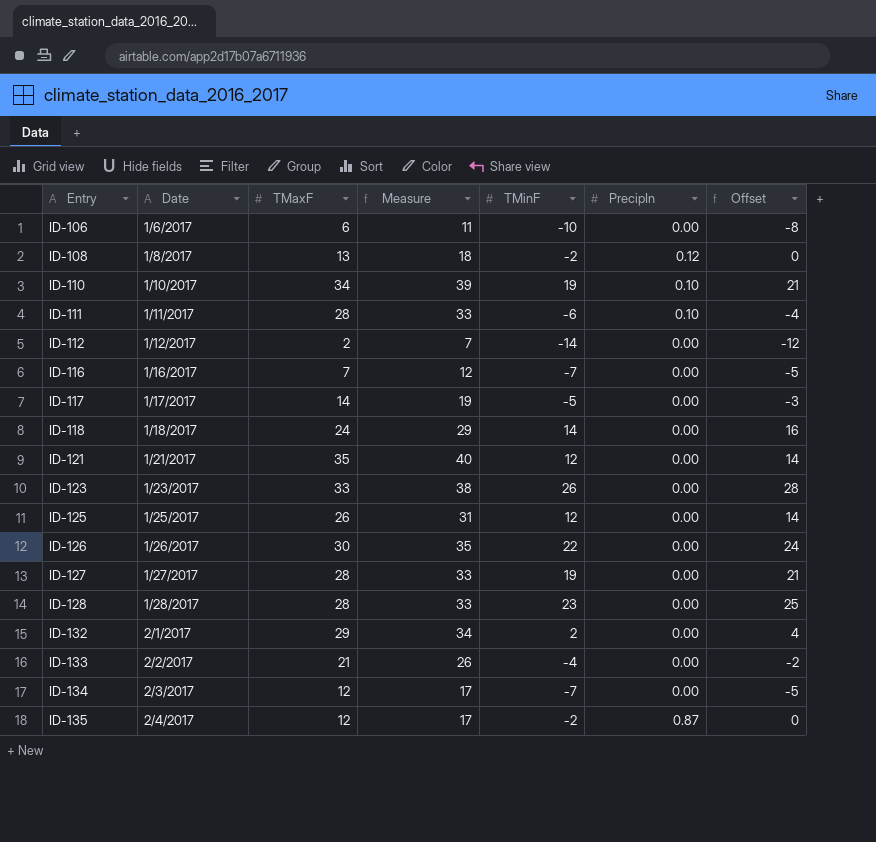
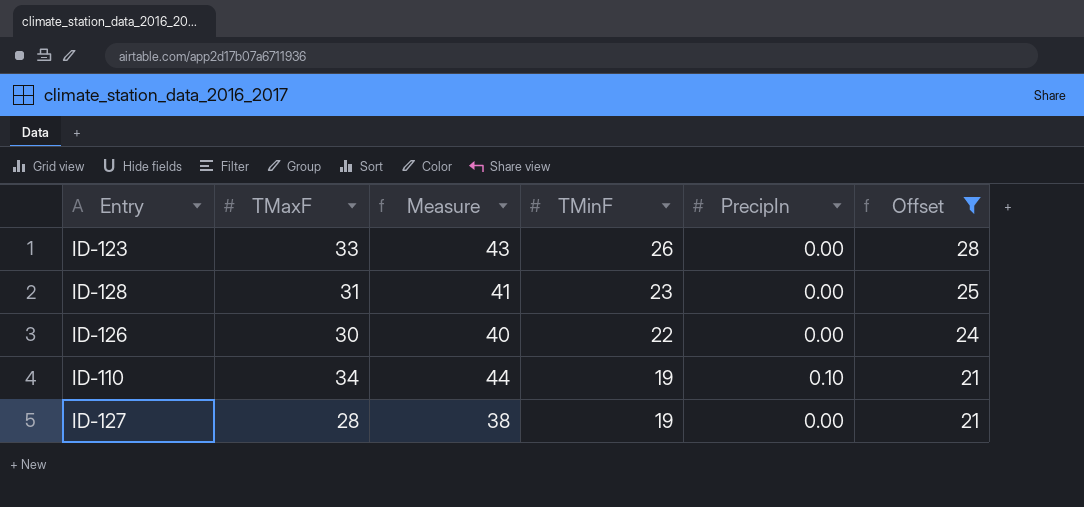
filter: none -> Offset >= 21
row order: Entry ascending -> TMinF descending
column Date | position: 2 -> none
column Measure | formula: [TMaxF] + 5 -> [TMaxF] + 10
ID-128 | TMaxF: 28 -> 31

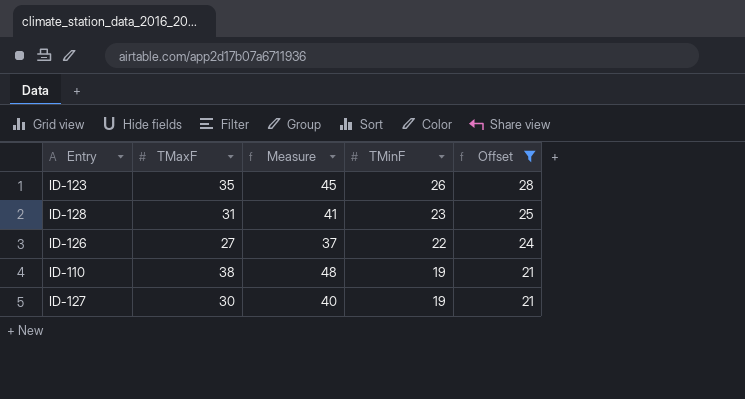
column PrecipIn | position: 5 -> none
ID-123 | TMaxF: 33 -> 35
ID-123 | Measure: 43 -> 45
ID-126 | TMaxF: 30 -> 27
ID-126 | Measure: 40 -> 37
ID-110 | TMaxF: 34 -> 38
ID-110 | Measure: 44 -> 48
ID-127 | TMaxF: 28 -> 30
ID-127 | Measure: 38 -> 40

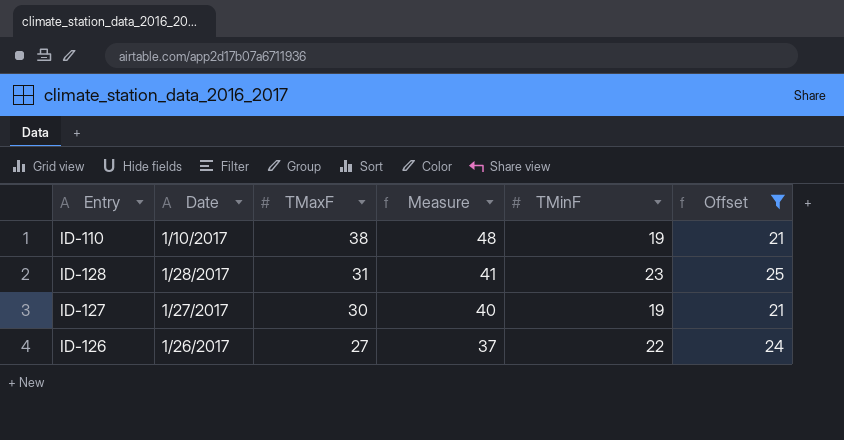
row order: TMinF descending -> TMaxF descending
column Date | position: none -> 2
row ID-123: 35 | 45 | 26 | 28 -> none

